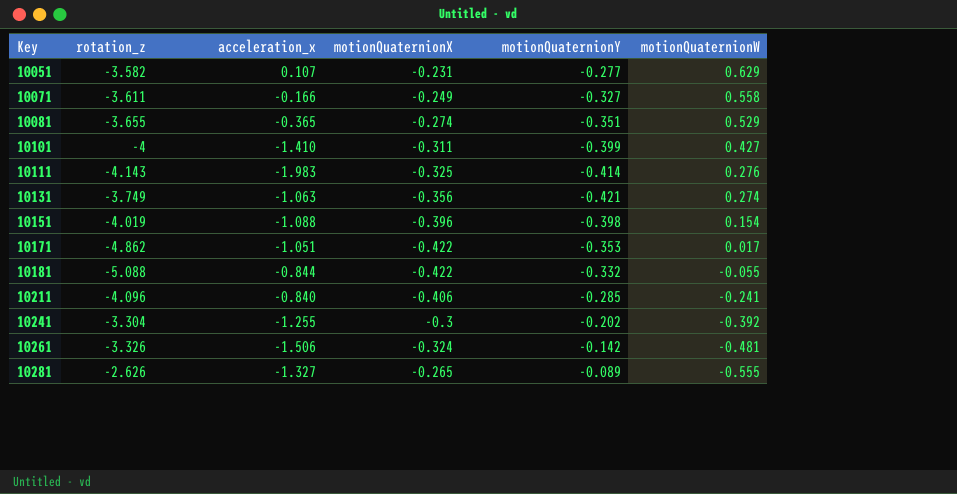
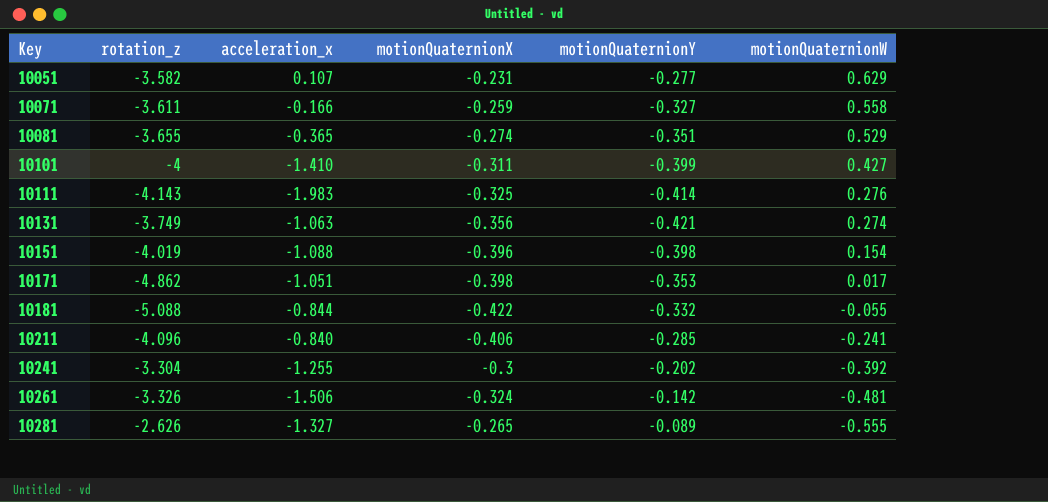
10071 | motionQuaternionX: -0.249 -> -0.259
10171 | motionQuaternionX: -0.422 -> -0.398

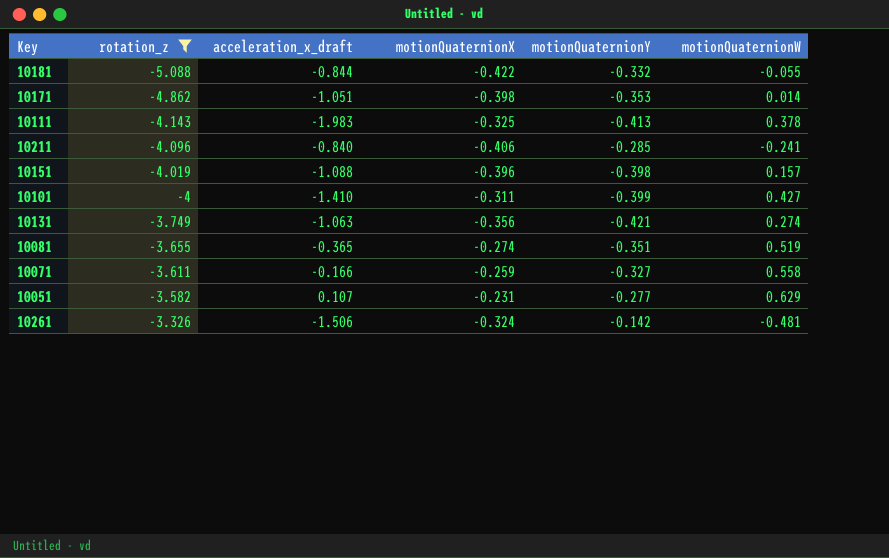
filter: none -> rotation_z <= -3.326
row order: Key ascending -> rotation_z ascending
column name: acceleration_x -> acceleration_x_draft
10171 | motionQuaternionW: 0.017 -> 0.014
10111 | motionQuaternionY: -0.414 -> -0.413
10111 | motionQuaternionW: 0.276 -> 0.378
10151 | motionQuaternionW: 0.154 -> 0.157
10081 | motionQuaternionW: 0.529 -> 0.519

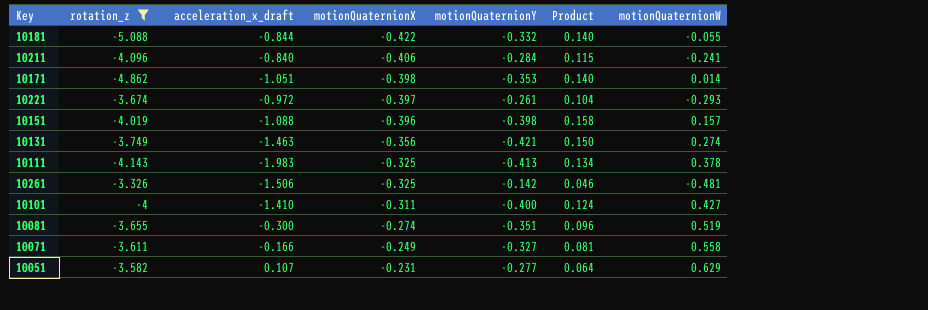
row order: rotation_z ascending -> motionQuaternionX ascending
column Product | formula: none -> [motionQuaternionX] * [motionQuaternionY]
10211 | motionQuaternionY: -0.285 -> -0.284
row 10221: none -> -3.674 | -0.972 | -0.397 | -0.261 | 0.104 | -0.293
10131 | acceleration_x_draft: -1.063 -> -1.463
10261 | motionQuaternionX: -0.324 -> -0.325
10101 | motionQuaternionY: -0.399 -> -0.400
10081 | acceleration_x_draft: -0.365 -> -0.300
10071 | motionQuaternionX: -0.259 -> -0.249

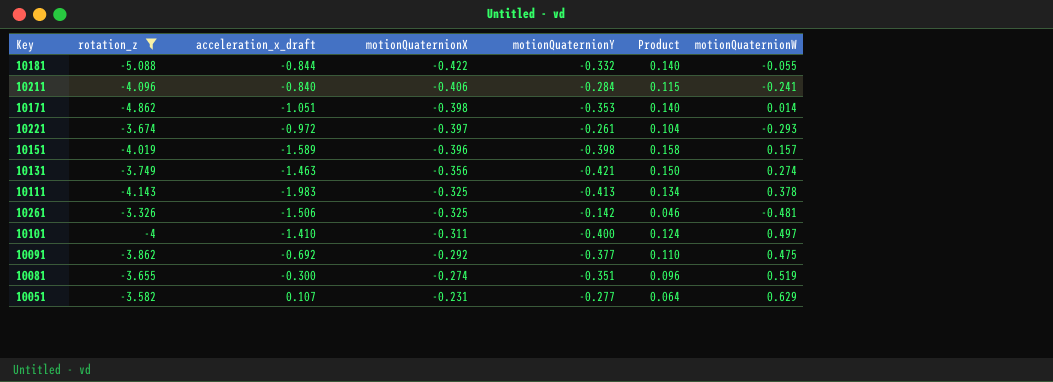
row 10071: -3.611 | -0.166 | -0.249 | -0.327 | 0.081 | 0.558 -> none
10151 | acceleration_x_draft: -1.088 -> -1.589
10101 | motionQuaternionW: 0.427 -> 0.497
row 10091: none -> -3.862 | -0.692 | -0.292 | -0.377 | 0.110 | 0.475

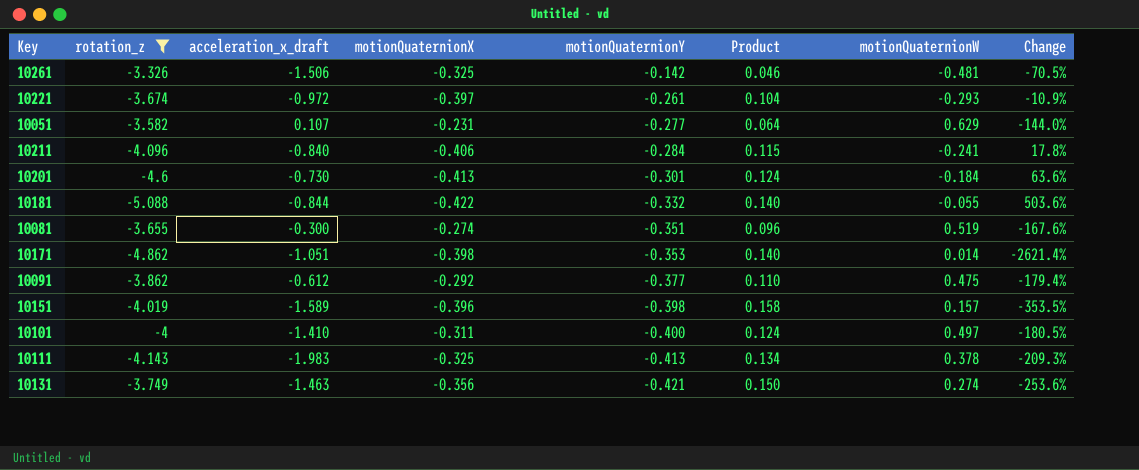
row order: motionQuaternionX ascending -> motionQuaternionY descending
column Change | formula: none -> ([motionQuaternionY] - [motionQuaternionW]) / [motionQuaternionW]
row 10201: none -> -4.6 | -0.730 | -0.413 | -0.301 | 0.124 | -0.184 | 63.6%
10091 | acceleration_x_draft: -0.692 -> -0.612

